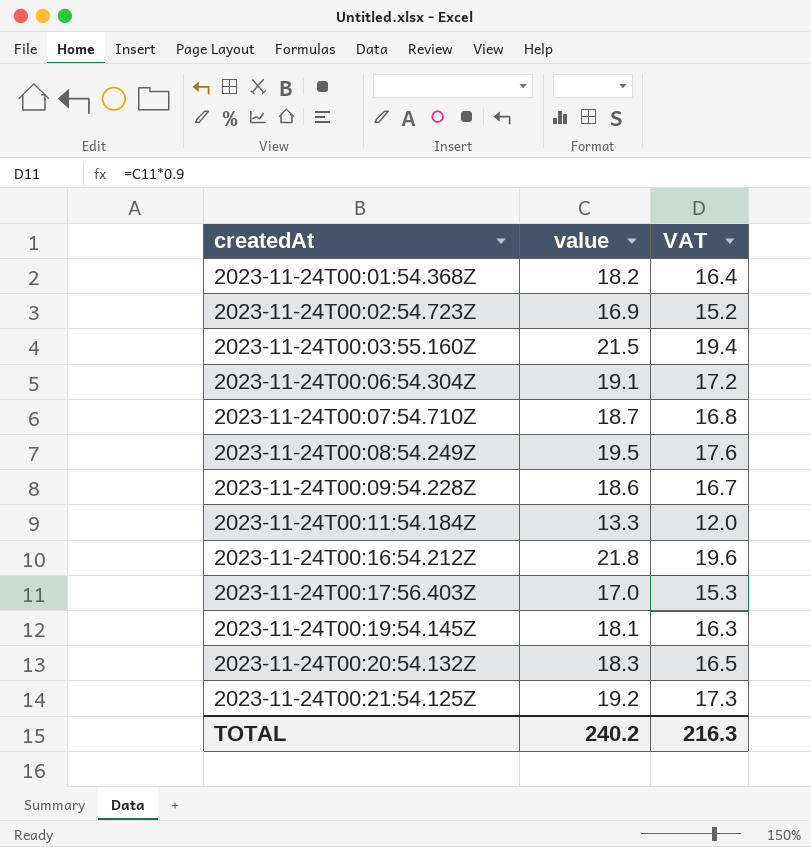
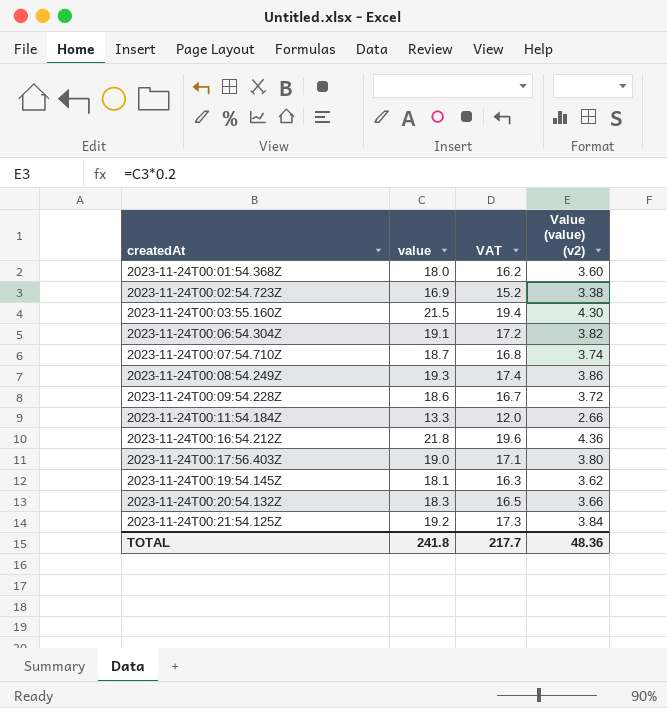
column Value (value) (v2) | formula: none -> [value] * 0.2
2023-11-24T00:01:54.368Z | value: 18.2 -> 18.0
2023-11-24T00:01:54.368Z | VAT: 16.4 -> 16.2
2023-11-24T00:08:54.249Z | value: 19.5 -> 19.3
2023-11-24T00:08:54.249Z | VAT: 17.6 -> 17.4
2023-11-24T00:17:56.403Z | value: 17.0 -> 19.0
2023-11-24T00:17:56.403Z | VAT: 15.3 -> 17.1
TOTAL | value: 240.2 -> 241.8
TOTAL | VAT: 216.3 -> 217.7

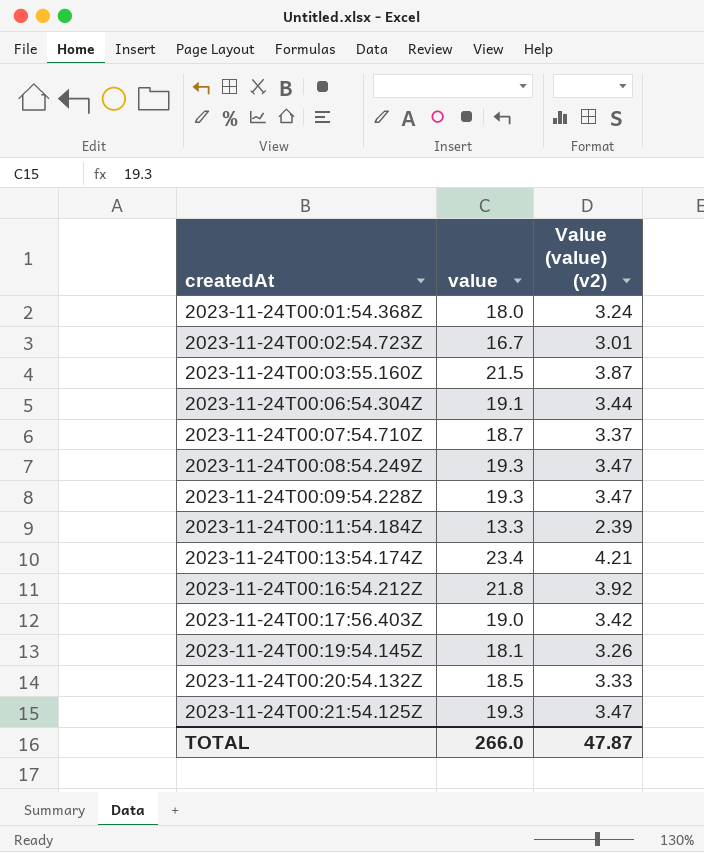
column VAT | formula: [value] * 0.9 -> none
column Value (value) (v2) | formula: [value] * 0.2 -> [value] * 0.18
2023-11-24T00:02:54.723Z | value: 16.9 -> 16.7
2023-11-24T00:09:54.228Z | value: 18.6 -> 19.3
row 2023-11-24T00:13:54.174Z: none -> 23.4 | 4.21
2023-11-24T00:20:54.132Z | value: 18.3 -> 18.5
2023-11-24T00:21:54.125Z | value: 19.2 -> 19.3
TOTAL | value: 241.8 -> 266.0
TOTAL | Value (value) (v2): 48.36 -> 47.87

